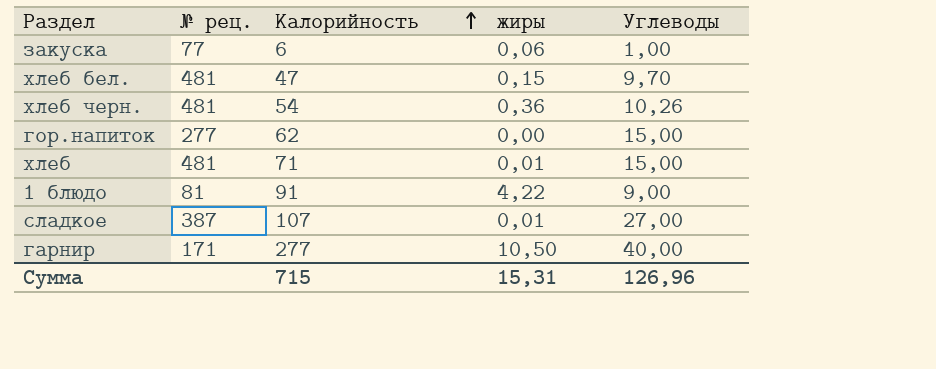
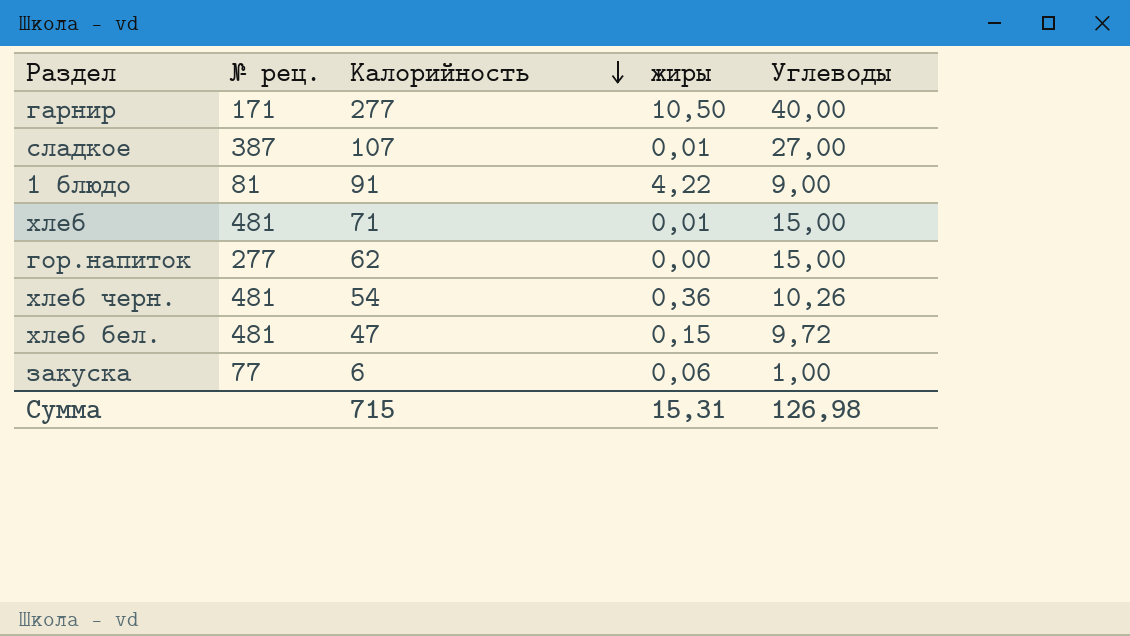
row order: Калорийность ascending -> Калорийность descending
хлеб бел. | Углеводы: 9,70 -> 9,72
Сумма | Углеводы: 126,96 -> 126,98

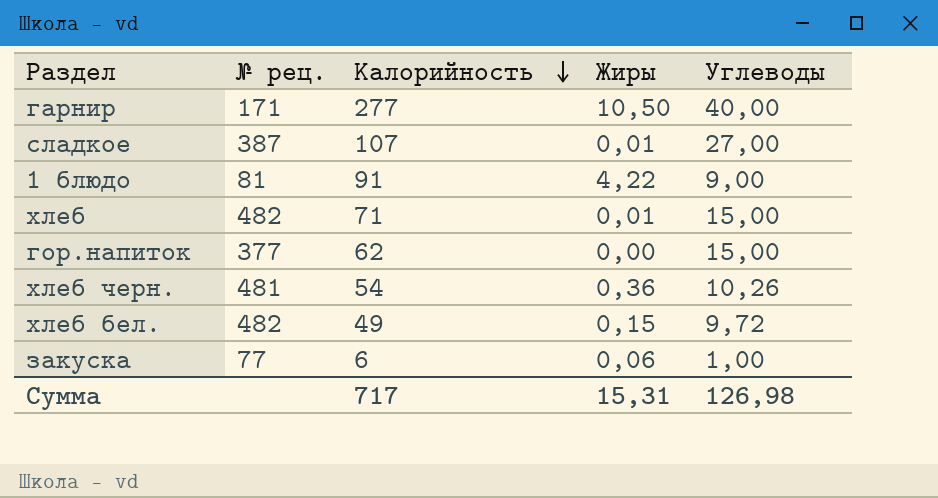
column name: жиры -> Жиры
хлеб | № рец.: 481 -> 482
гор.напиток | № рец.: 277 -> 377
хлеб бел. | № рец.: 481 -> 482
хлеб бел. | Калорийность: 47 -> 49
Сумма | Калорийность: 715 -> 717

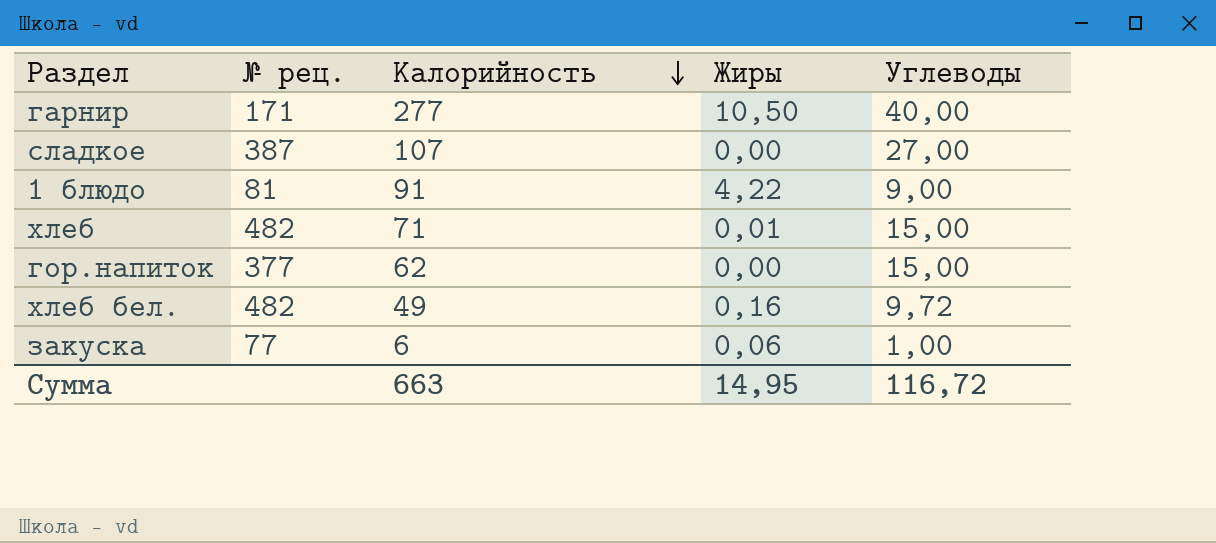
row хлеб черн.: 481 | 54 | 0,36 | 10,26 -> none
сладкое | Жиры: 0,01 -> 0,00
хлеб бел. | Жиры: 0,15 -> 0,16
Сумма | Калорийность: 717 -> 663
Сумма | Жиры: 15,31 -> 14,95
Сумма | Углеводы: 126,98 -> 116,72

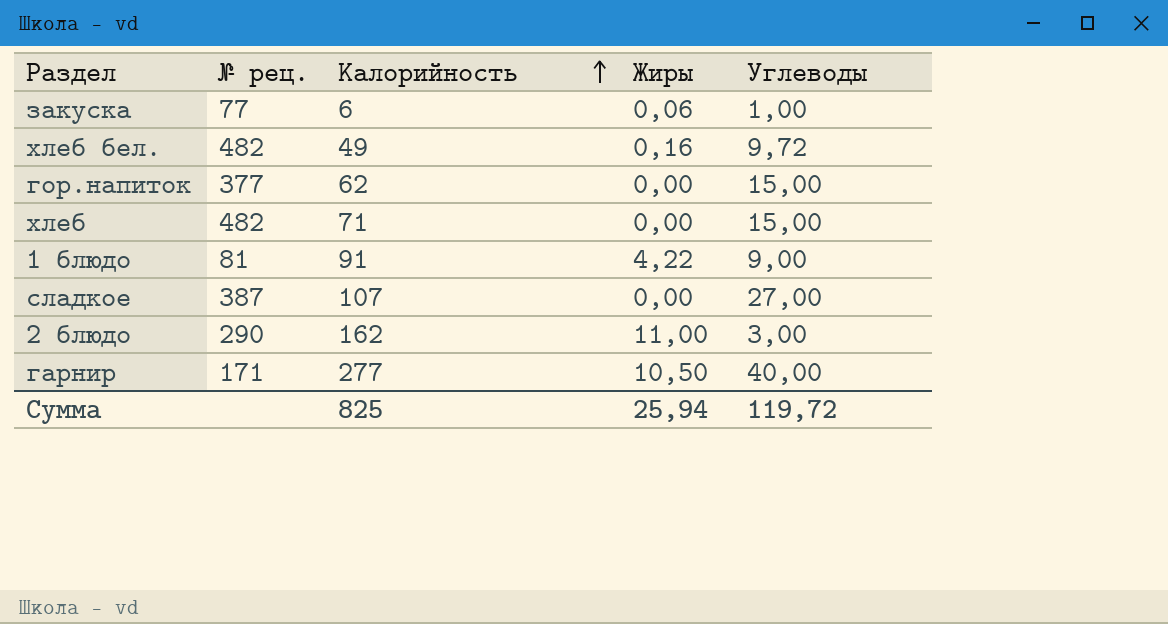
row order: Калорийность descending -> Калорийность ascending
хлеб | Жиры: 0,01 -> 0,00
row 2 блюдо: none -> 290 | 162 | 11,00 | 3,00
Сумма | Калорийность: 663 -> 825
Сумма | Жиры: 14,95 -> 25,94
Сумма | Углеводы: 116,72 -> 119,72

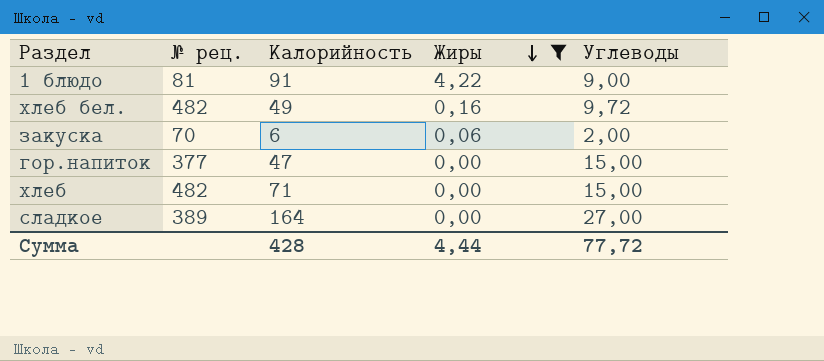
filter: none -> Жиры <= 4,22
row order: Калорийность ascending -> Жиры descending
закуска | № рец.: 77 -> 70
закуска | Углеводы: 1,00 -> 2,00
гор.напиток | Калорийность: 62 -> 47
сладкое | № рец.: 387 -> 389
сладкое | Калорийность: 107 -> 164
Сумма | Калорийность: 825 -> 428
Сумма | Жиры: 25,94 -> 4,44
Сумма | Углеводы: 119,72 -> 77,72

